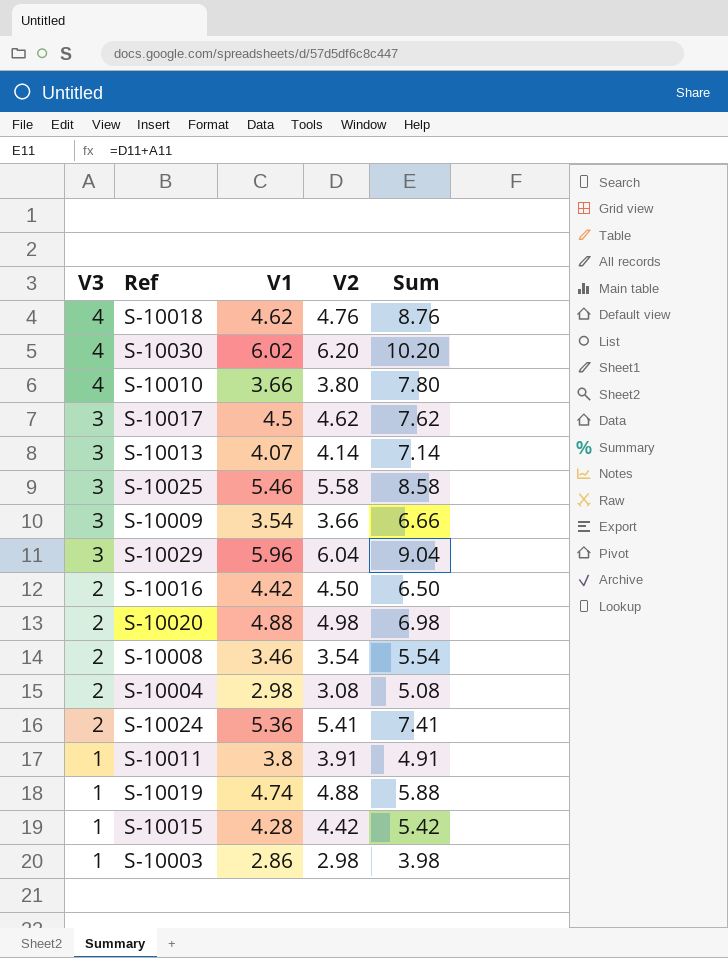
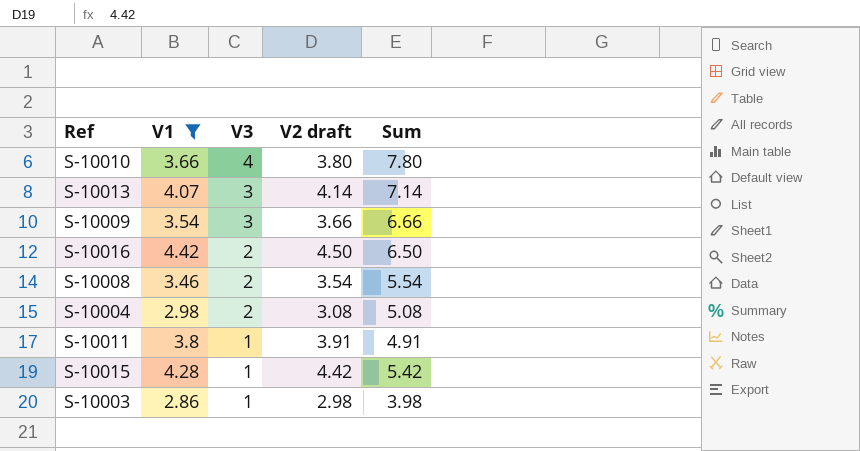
filter: none -> V1 <= 4.42
column V3 | position: 1 -> 3
column name: V2 -> V2 draft

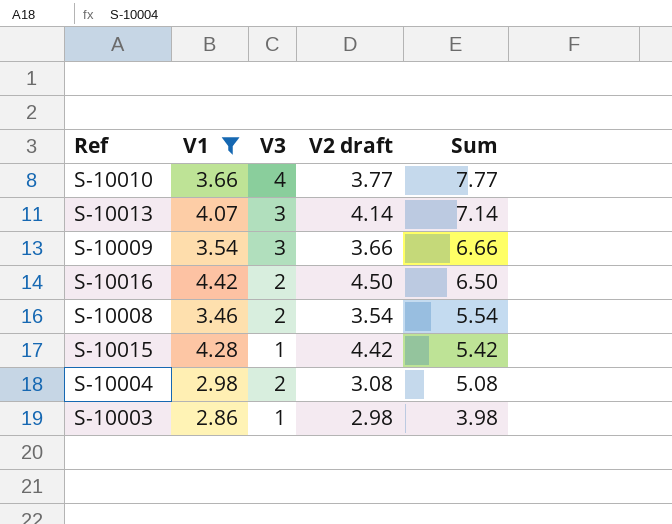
row order: V3 descending -> Sum descending
row S-10011: 3.8 | 1 | 3.91 | 4.91 -> none
S-10010 | V2 draft: 3.80 -> 3.77
S-10010 | Sum: 7.80 -> 7.77

